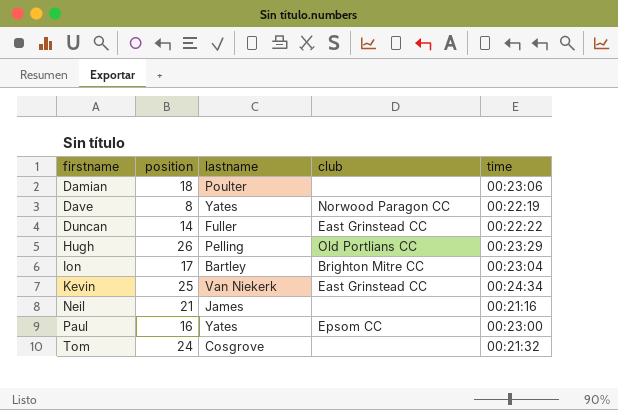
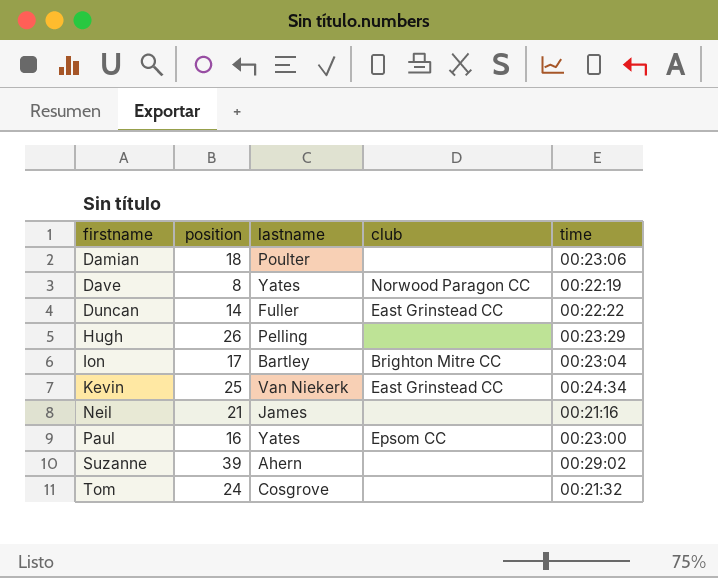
Hugh | club: Old Portlians CC -> none
row Suzanne: none -> 39 | Ahern | none | 00:29:02

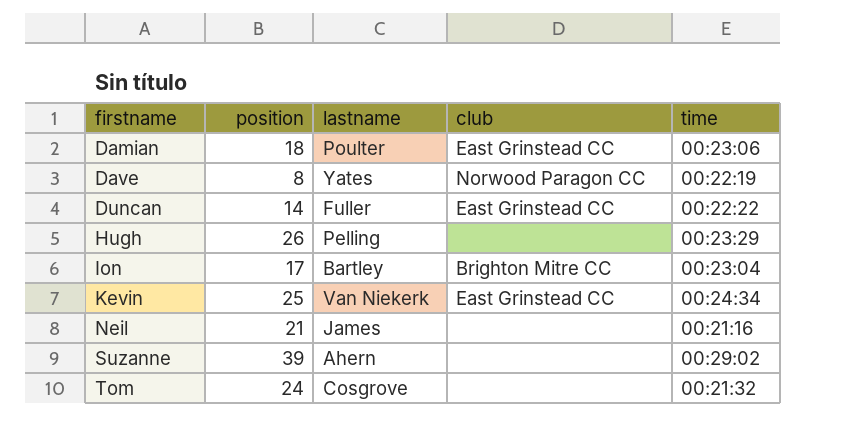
row Paul: 16 | Yates | Epsom CC | 00:23:00 -> none
Damian | club: none -> East Grinstead CC

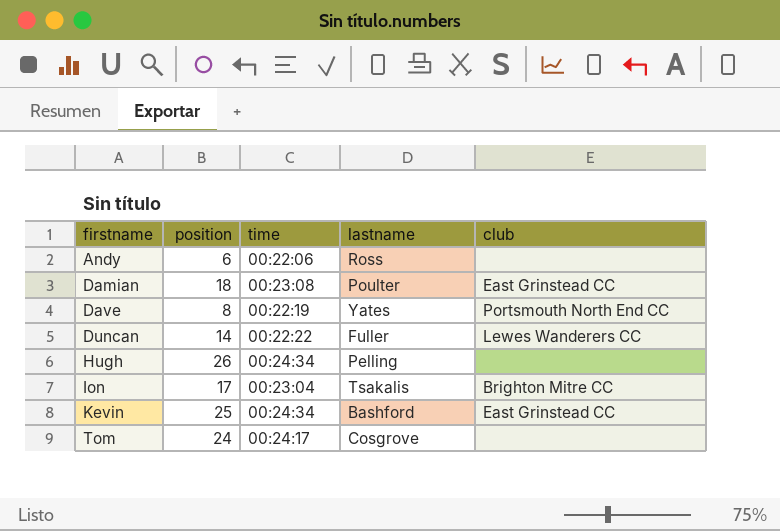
column time | position: 5 -> 3
row Neil: 21 | James | none | 00:21:16 -> none
row Suzanne: 39 | Ahern | none | 00:29:02 -> none
row Andy: none -> 6 | 00:22:06 | Ross | none
Damian | time: 00:23:06 -> 00:23:08
Dave | club: Norwood Paragon CC -> Portsmouth North End CC
Duncan | club: East Grinstead CC -> Lewes Wanderers CC
Hugh | time: 00:23:29 -> 00:24:34
Ion | lastname: Bartley -> Tsakalis
Kevin | lastname: Van Niekerk -> Bashford
Tom | time: 00:21:32 -> 00:24:17

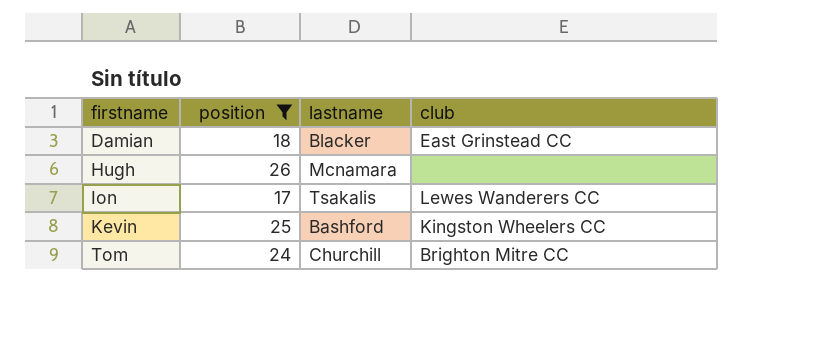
filter: none -> position >= 17
column time | position: 3 -> none
Damian | lastname: Poulter -> Blacker
Hugh | lastname: Pelling -> Mcnamara
Ion | club: Brighton Mitre CC -> Lewes Wanderers CC
Kevin | club: East Grinstead CC -> Kingston Wheelers CC
Tom | lastname: Cosgrove -> Churchill
Tom | club: none -> Brighton Mitre CC

